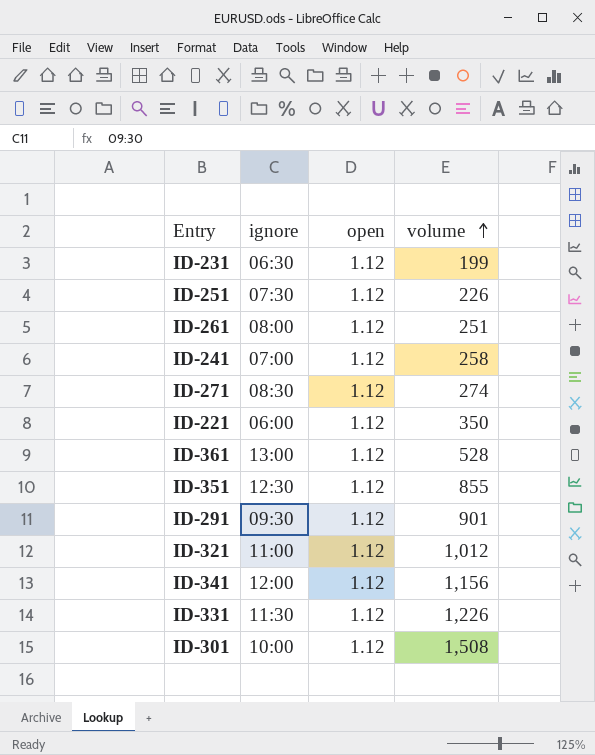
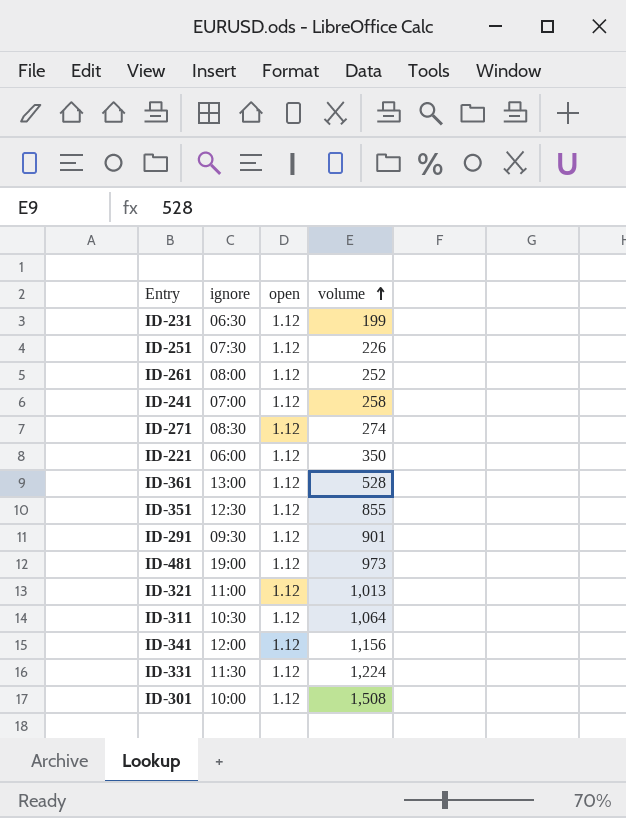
ID-261 | volume: 251 -> 252
row ID-481: none -> 19:00 | 1.12 | 973
ID-321 | volume: 1,012 -> 1,013
row ID-311: none -> 10:30 | 1.12 | 1,064
ID-331 | volume: 1,226 -> 1,224

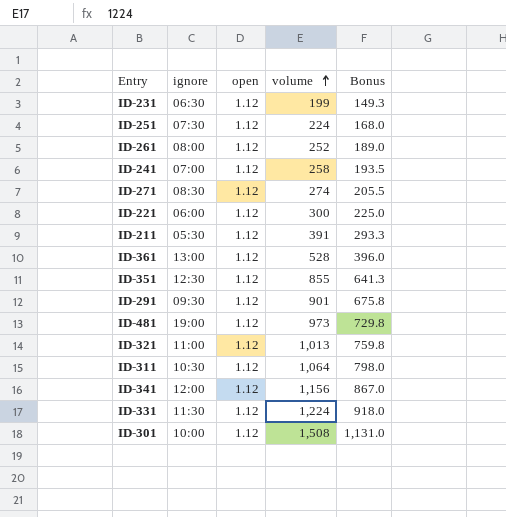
column Bonus | formula: none -> [volume] * 0.75
ID-251 | volume: 226 -> 224
ID-221 | volume: 350 -> 300
row ID-211: none -> 05:30 | 1.12 | 391 | 293.3

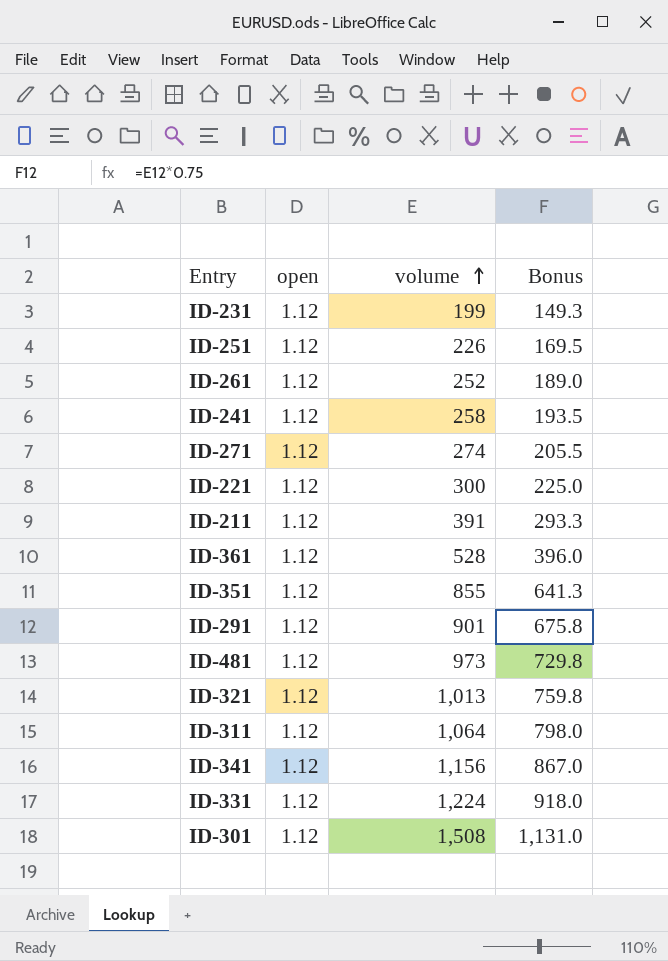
column ignore | position: 2 -> none
ID-251 | volume: 224 -> 226
ID-251 | Bonus: 168.0 -> 169.5

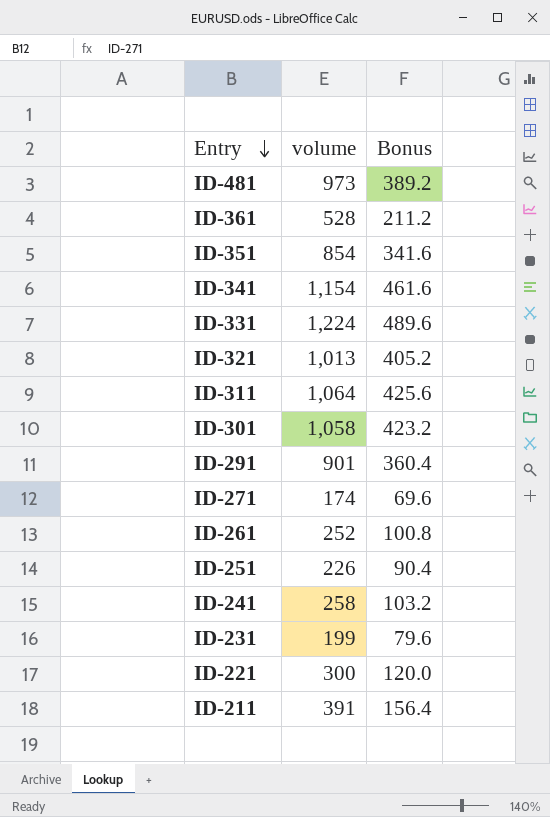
row order: volume ascending -> Entry descending
column open | position: 2 -> none
column Bonus | formula: [volume] * 0.75 -> [volume] * 0.4
ID-351 | volume: 855 -> 854
ID-341 | volume: 1,156 -> 1,154
ID-301 | volume: 1,508 -> 1,058
ID-271 | volume: 274 -> 174

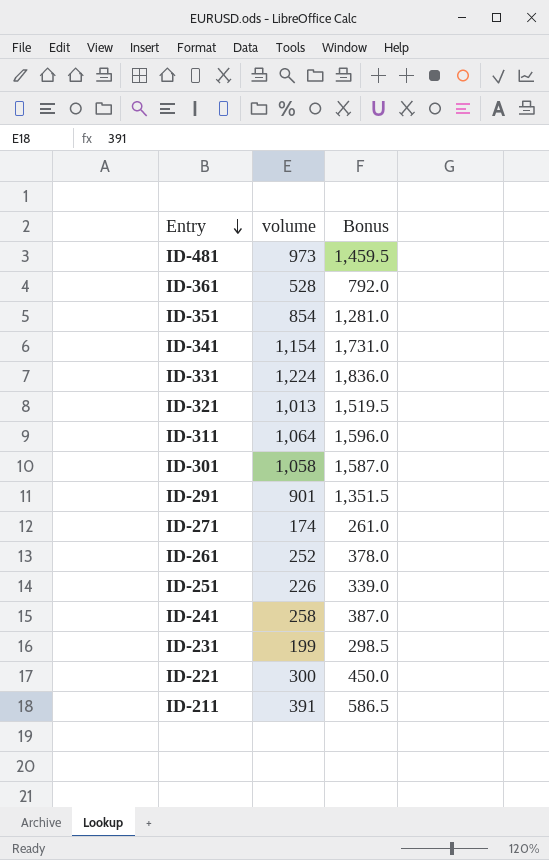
column Bonus | formula: [volume] * 0.4 -> [volume] * 1.5

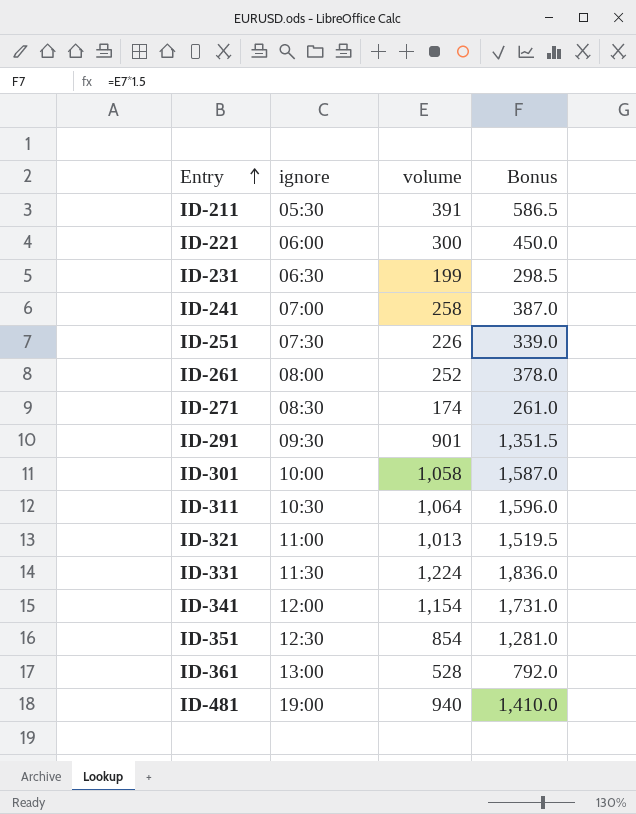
row order: Entry descending -> Entry ascending
column ignore | position: none -> 2
ID-481 | volume: 973 -> 940
ID-481 | Bonus: 1,459.5 -> 1,410.0

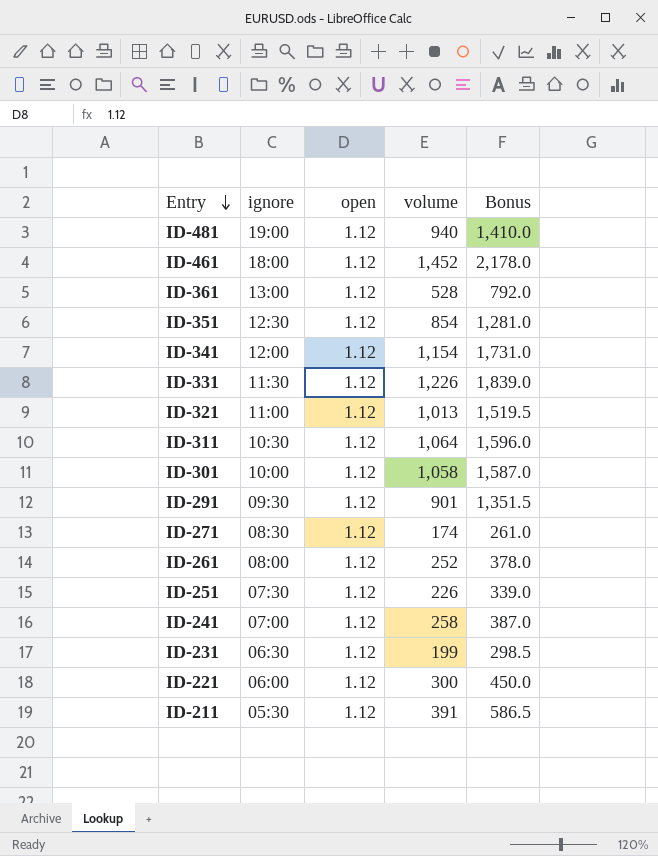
row order: Entry ascending -> Entry descending
column open | position: none -> 3
row ID-461: none -> 18:00 | 1.12 | 1,452 | 2,178.0
ID-331 | volume: 1,224 -> 1,226
ID-331 | Bonus: 1,836.0 -> 1,839.0

